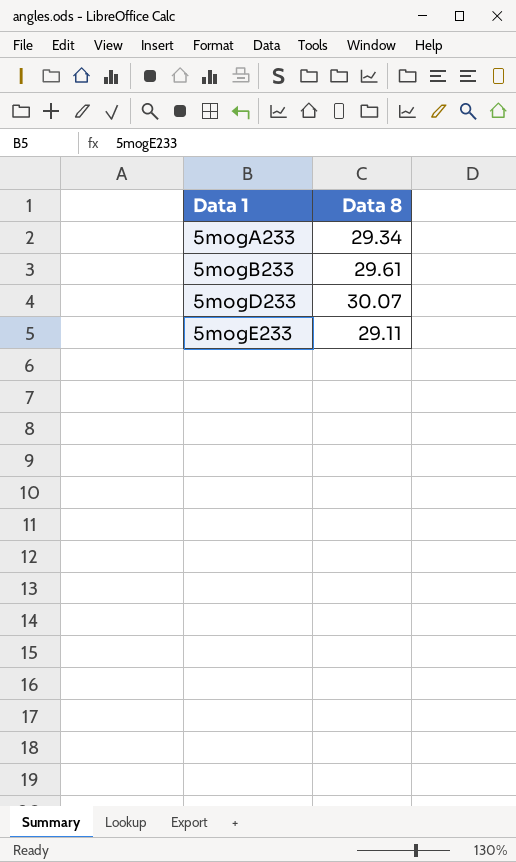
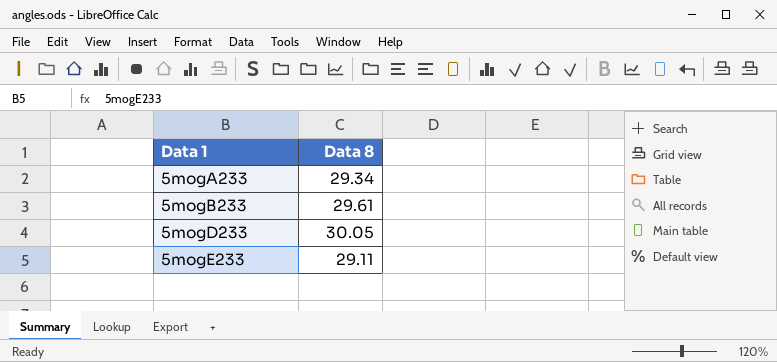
5mogD233 | Data 8: 30.07 -> 30.05

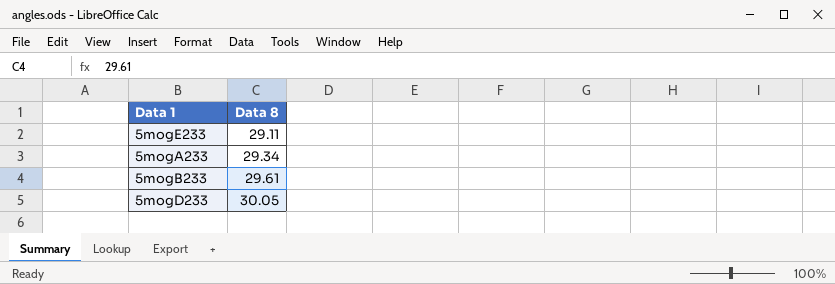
row order: Data 1 ascending -> Data 8 ascending

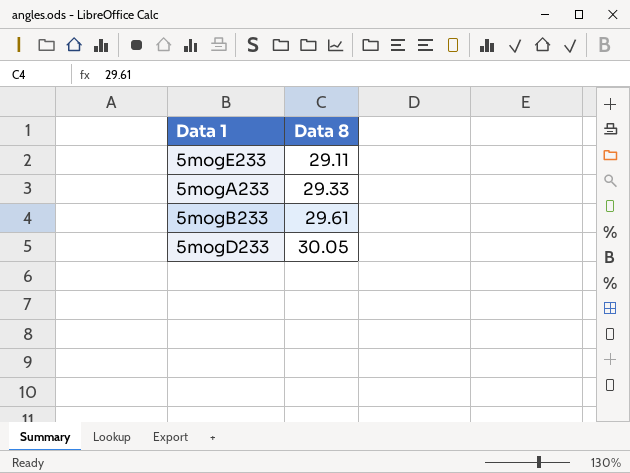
5mogA233 | Data 8: 29.34 -> 29.33

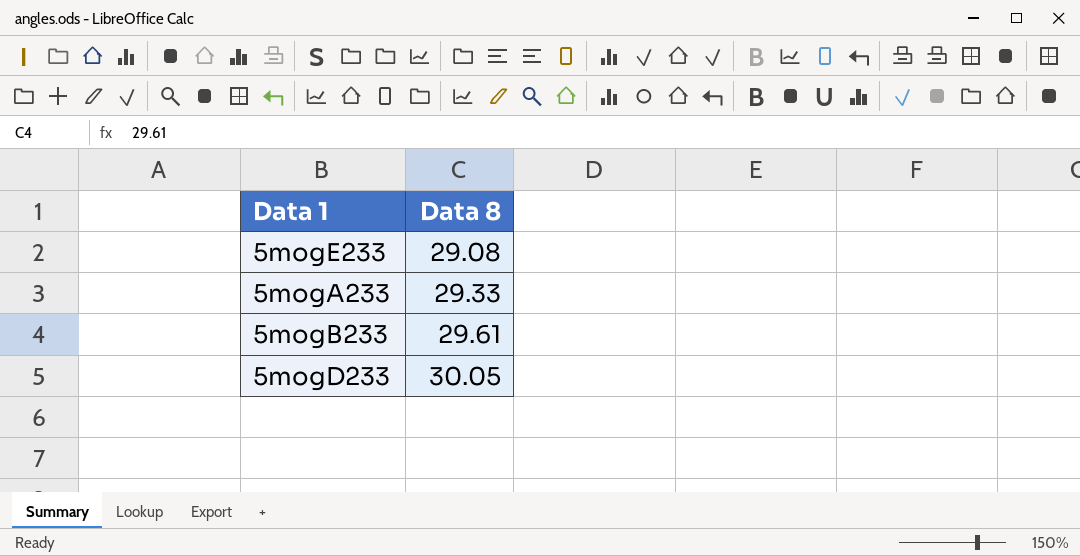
5mogE233 | Data 8: 29.11 -> 29.08

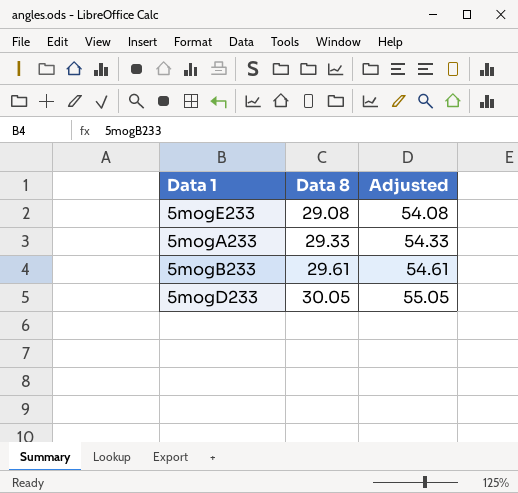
column Adjusted | formula: none -> [Data 8] + 25

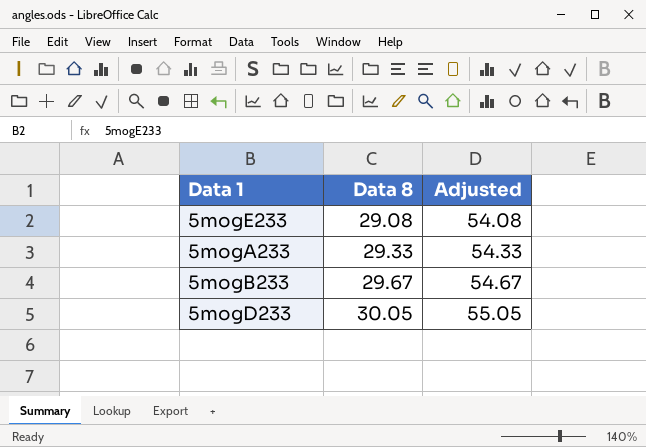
5mogB233 | Data 8: 29.61 -> 29.67
5mogB233 | Adjusted: 54.61 -> 54.67

